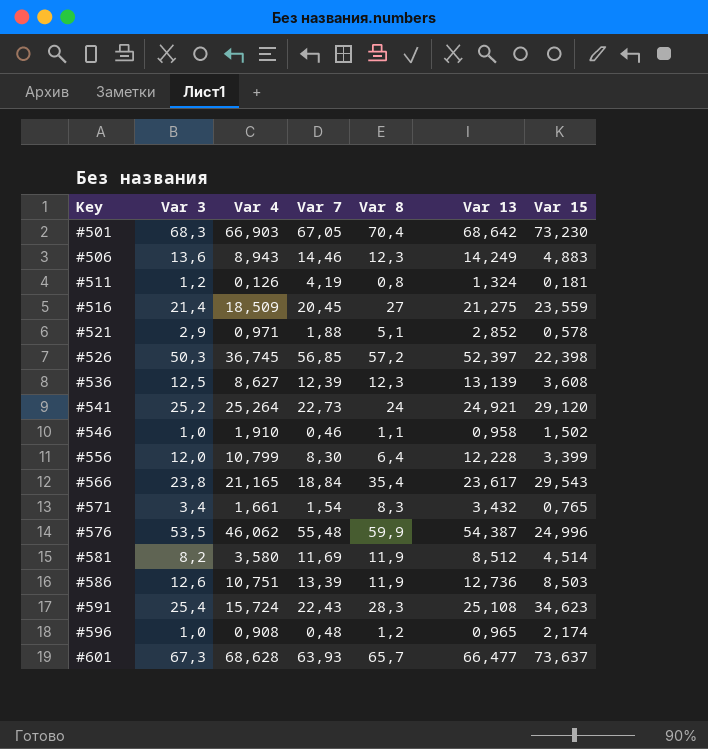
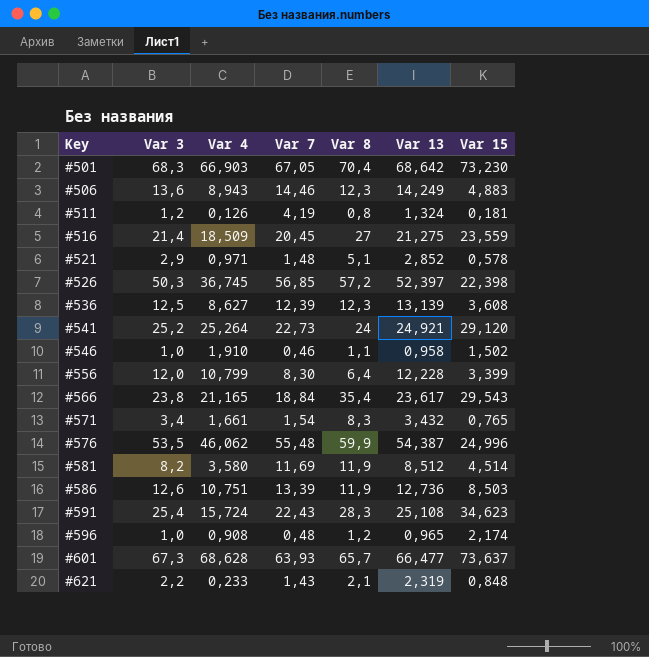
#521 | Var 7: 1,88 -> 1,48
row #621: none -> 2,2 | 0,233 | 1,43 | 2,1 | 2,319 | 0,848

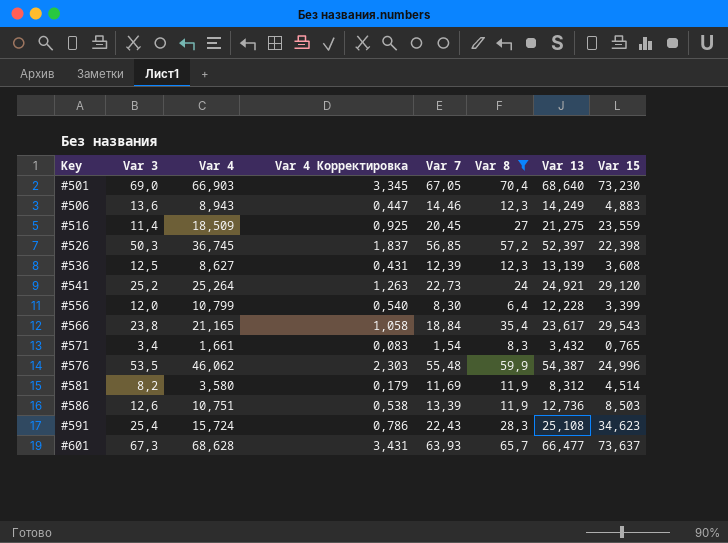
filter: none -> Var 8 >= 6,4
column Var 4 Корректировка | formula: none -> [Var 4] * 0,05
#501 | Var 3: 68,3 -> 69,0
#501 | Var 13: 68,642 -> 68,640
#516 | Var 3: 21,4 -> 11,4
#581 | Var 13: 8,512 -> 8,312

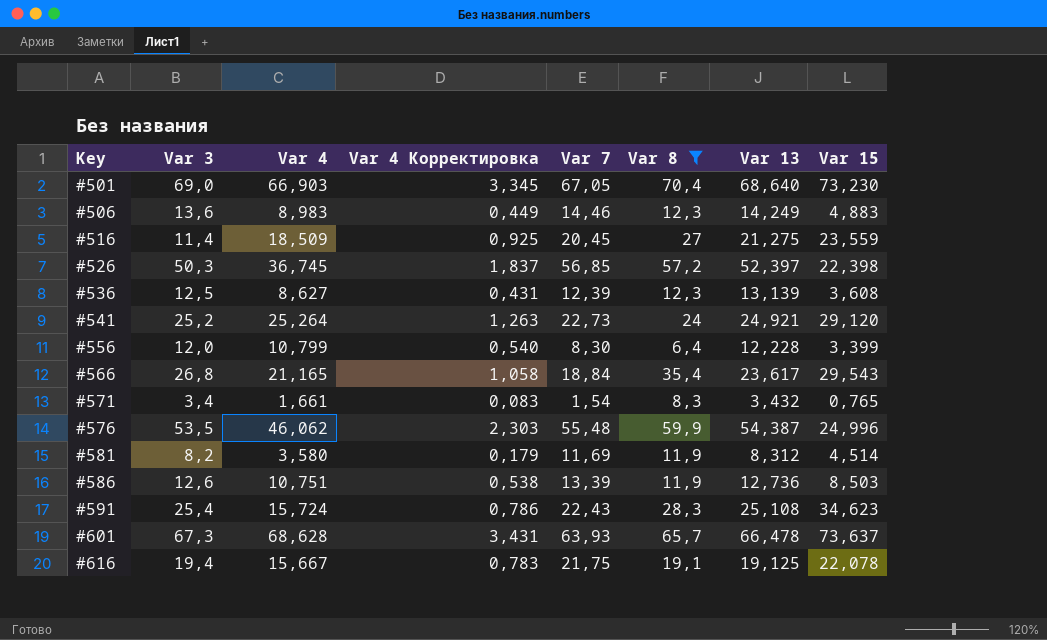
#506 | Var 4: 8,943 -> 8,983
#506 | Var 4 Корректировка: 0,447 -> 0,449
#566 | Var 3: 23,8 -> 26,8
#601 | Var 13: 66,477 -> 66,478
row #616: none -> 19,4 | 15,667 | 0,783 | 21,75 | 19,1 | 19,125 | 22,078

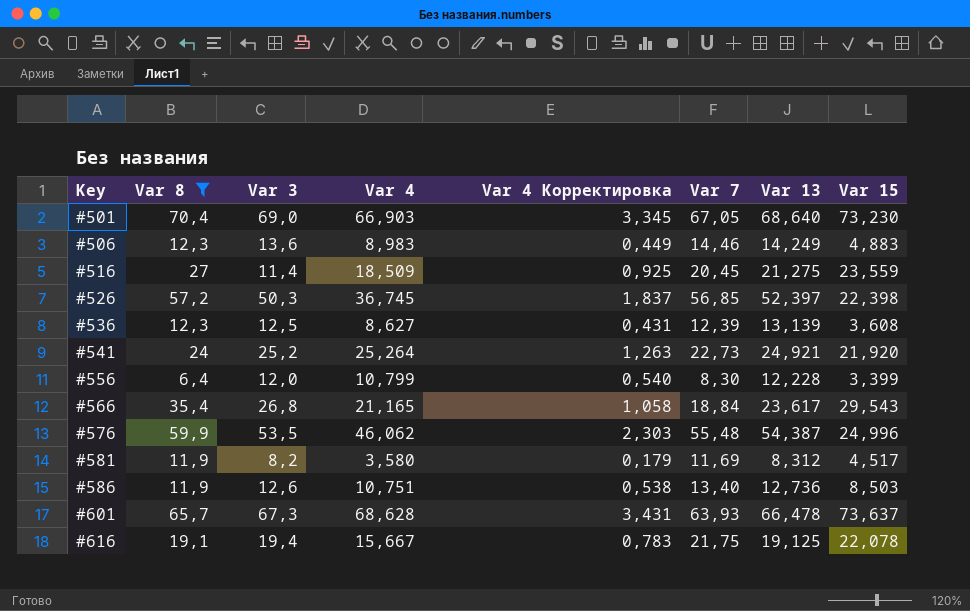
column Var 8 | position: 6 -> 2
row #571: 3,4 | 1,661 | 0,083 | 1,54 | 8,3 | 3,432 | 0,765 -> none
row #591: 25,4 | 15,724 | 0,786 | 22,43 | 28,3 | 25,108 | 34,623 -> none
#541 | Var 15: 29,120 -> 21,920
#581 | Var 15: 4,514 -> 4,517
#586 | Var 7: 13,39 -> 13,40

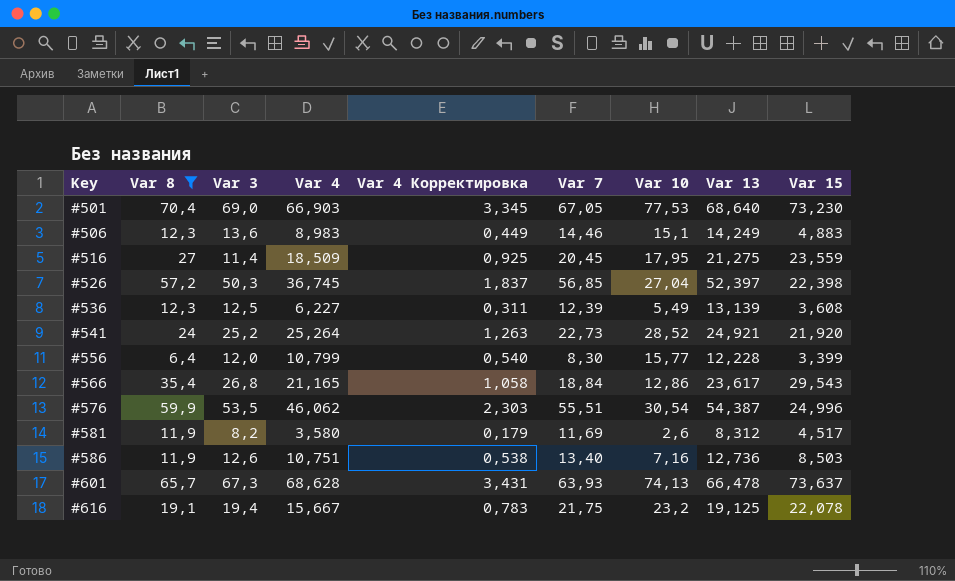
column Var 10 | position: none -> 7
#536 | Var 4: 8,627 -> 6,227
#536 | Var 4 Корректировка: 0,431 -> 0,311
#576 | Var 7: 55,48 -> 55,51

